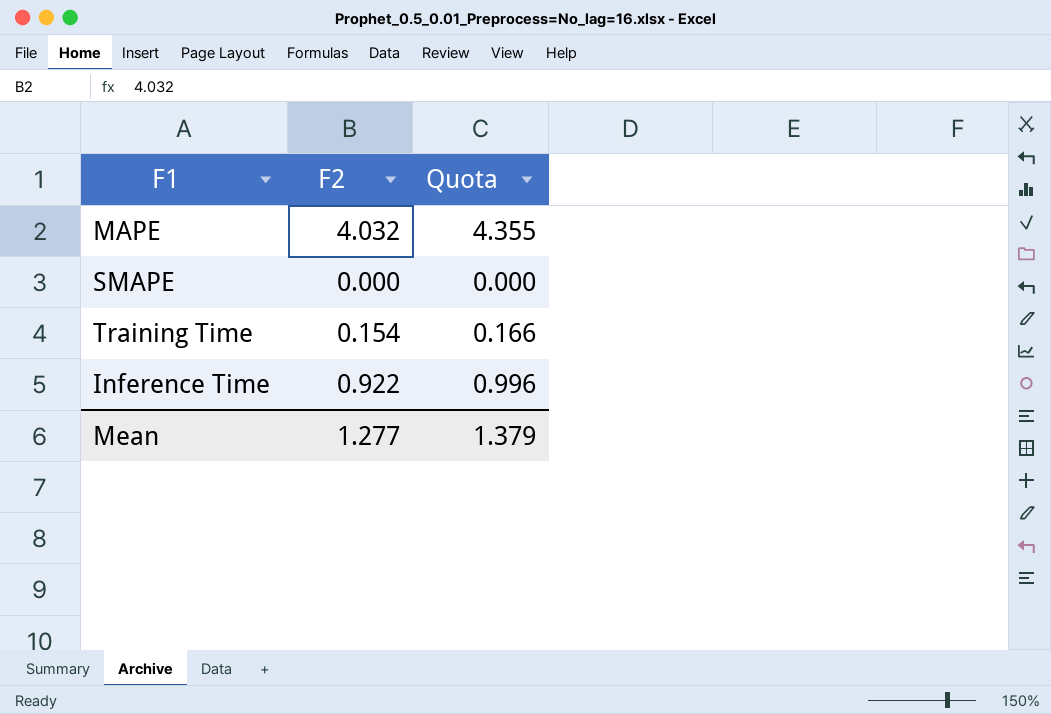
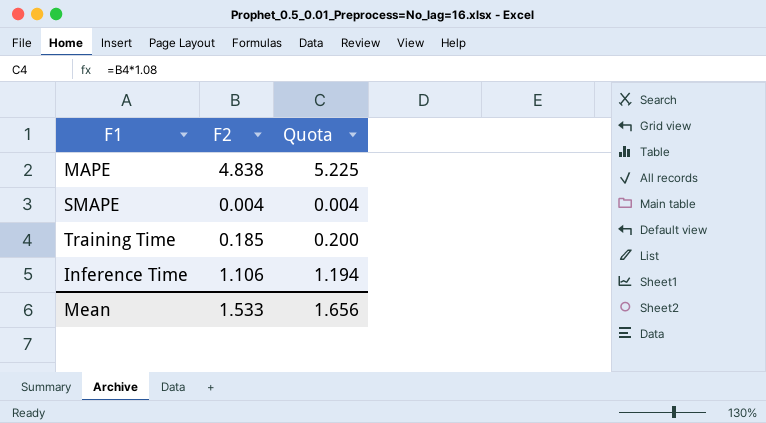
MAPE | F2: 4.032 -> 4.838
MAPE | Quota: 4.355 -> 5.225
SMAPE | F2: 0.000 -> 0.004
SMAPE | Quota: 0.000 -> 0.004
Training Time | F2: 0.154 -> 0.185
Training Time | Quota: 0.166 -> 0.200
Inference Time | F2: 0.922 -> 1.106
Inference Time | Quota: 0.996 -> 1.194
Mean | F2: 1.277 -> 1.533
Mean | Quota: 1.379 -> 1.656

